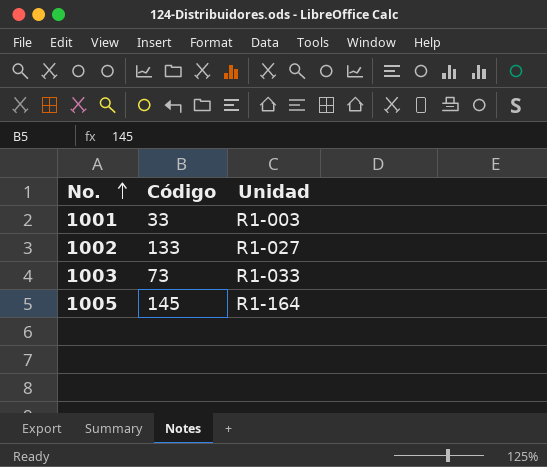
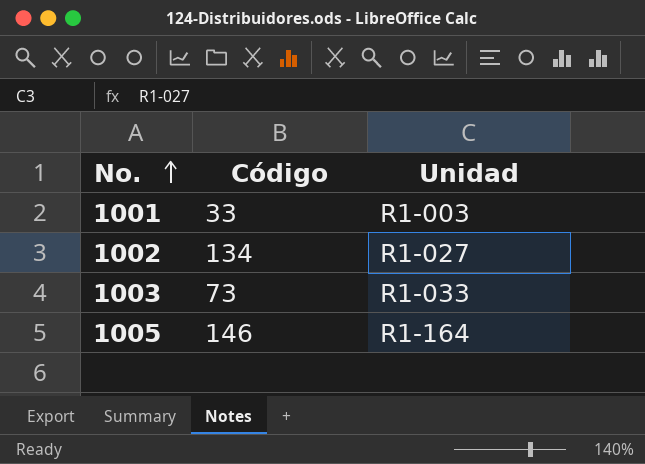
1002 | Código: 133 -> 134
1005 | Código: 145 -> 146

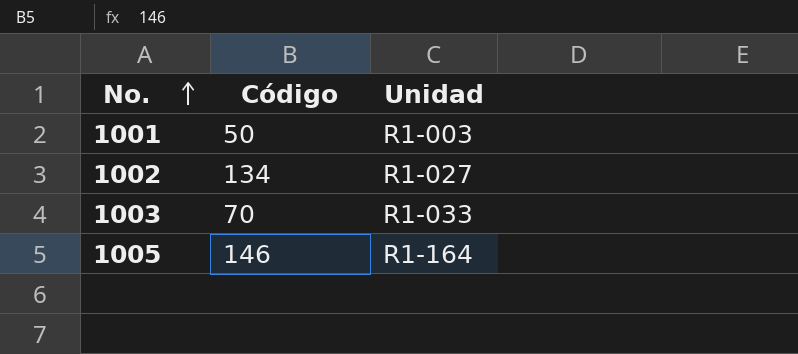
1001 | Código: 33 -> 50
1003 | Código: 73 -> 70

